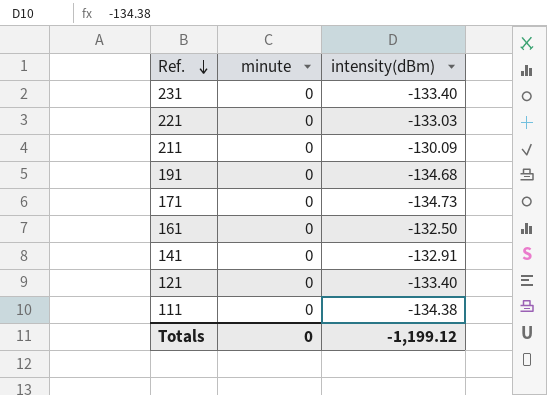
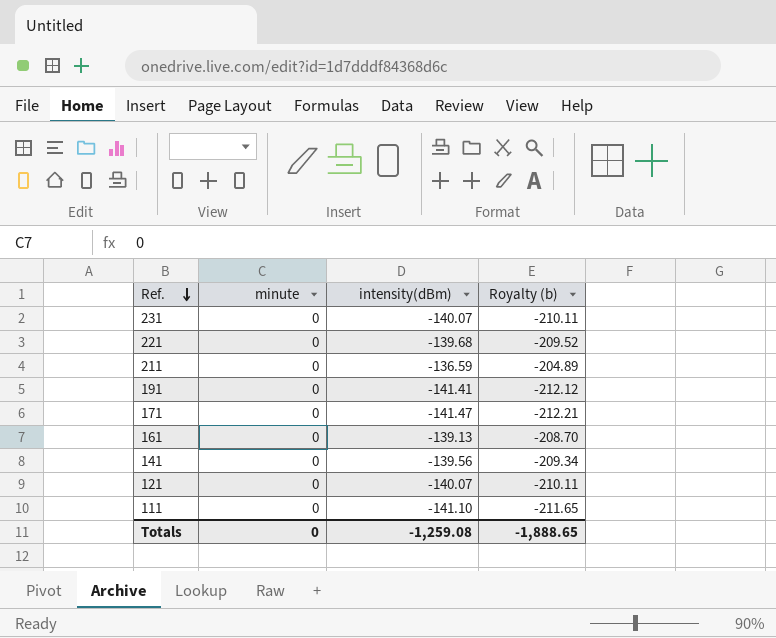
column Royalty (b) | formula: none -> [intensity(dBm)] * 1.5
231 | intensity(dBm): -133.40 -> -140.07
221 | intensity(dBm): -133.03 -> -139.68
211 | intensity(dBm): -130.09 -> -136.59
191 | intensity(dBm): -134.68 -> -141.41
171 | intensity(dBm): -134.73 -> -141.47
161 | intensity(dBm): -132.50 -> -139.13
141 | intensity(dBm): -132.91 -> -139.56
121 | intensity(dBm): -133.40 -> -140.07
111 | intensity(dBm): -134.38 -> -141.10
Totals | intensity(dBm): -1,199.12 -> -1,259.08

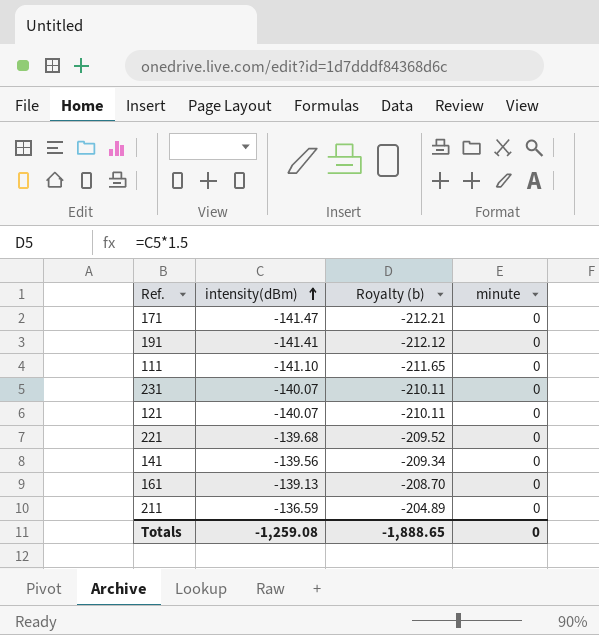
row order: Ref. descending -> intensity(dBm) ascending
column minute | position: 2 -> 4

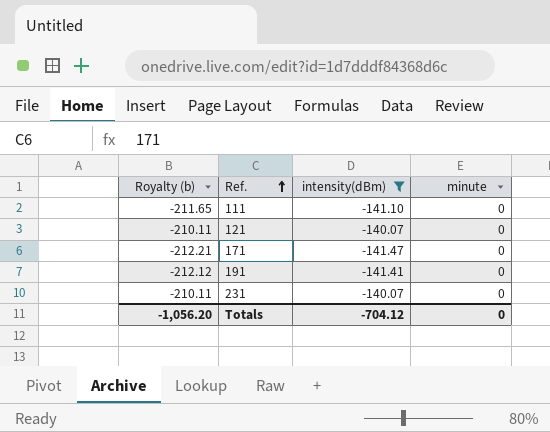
filter: none -> intensity(dBm) <= -140.07
row order: intensity(dBm) ascending -> Ref. ascending
column Royalty (b) | position: 3 -> 1
Totals | Royalty (b): -1,888.65 -> -1,056.20
Totals | intensity(dBm): -1,259.08 -> -704.12

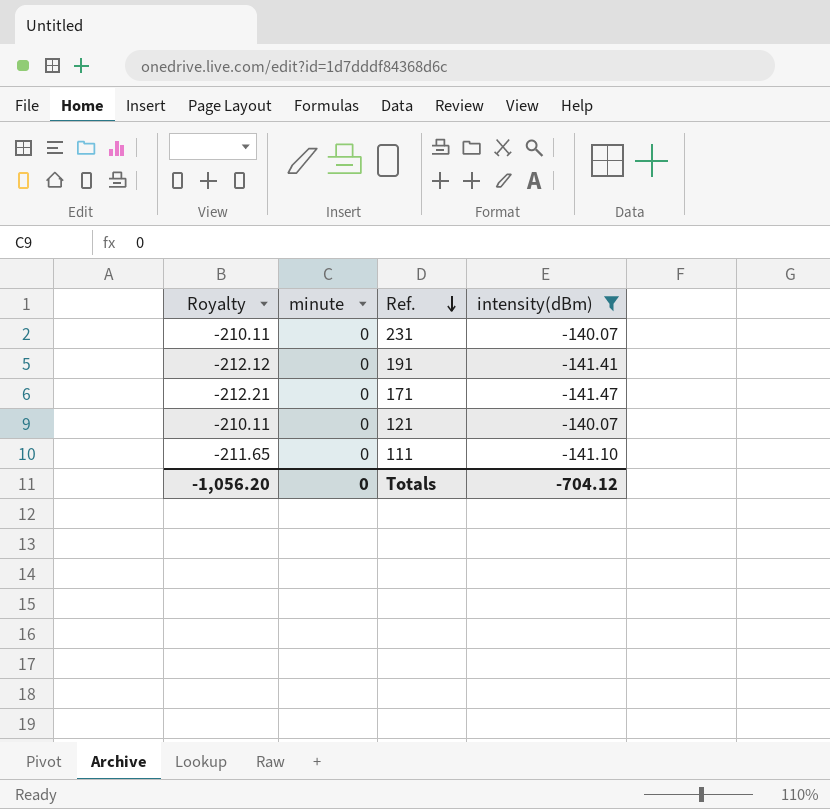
row order: Ref. ascending -> Ref. descending
column name: Royalty (b) -> Royalty
column minute | position: 4 -> 2

